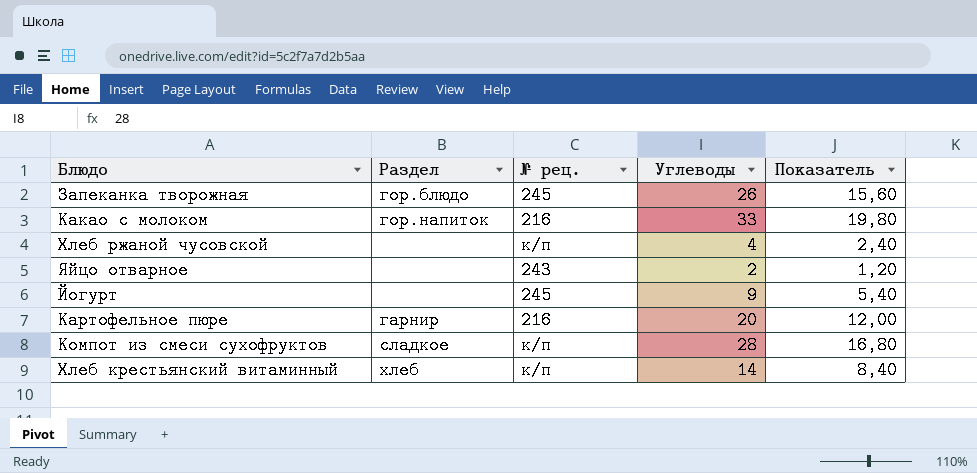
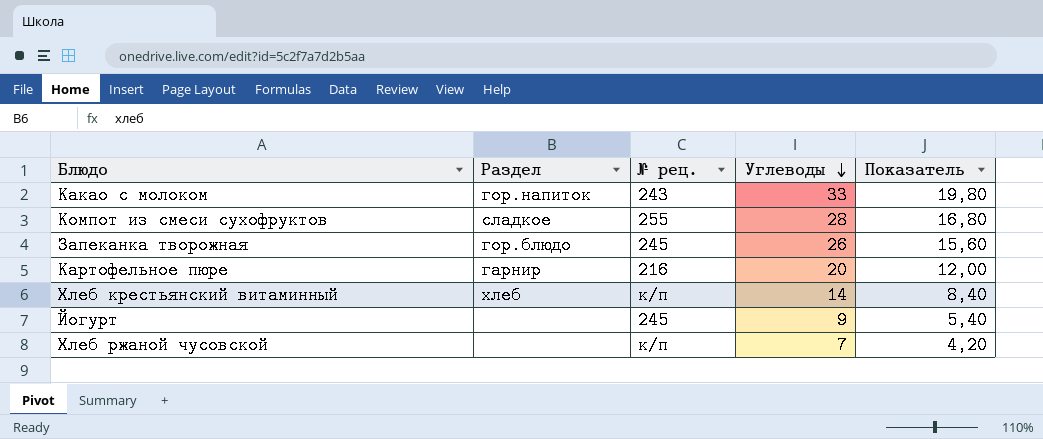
row order: none -> Углеводы descending
row Яйцо отварное: none | 243 | 2 | 1,20 -> none
Какао с молоком | № рец.: 216 -> 243
Компот из смеси сухофруктов | № рец.: к/п -> 255
Хлеб ржаной чусовской | Углеводы: 4 -> 7
Хлеб ржаной чусовской | Показатель: 2,40 -> 4,20

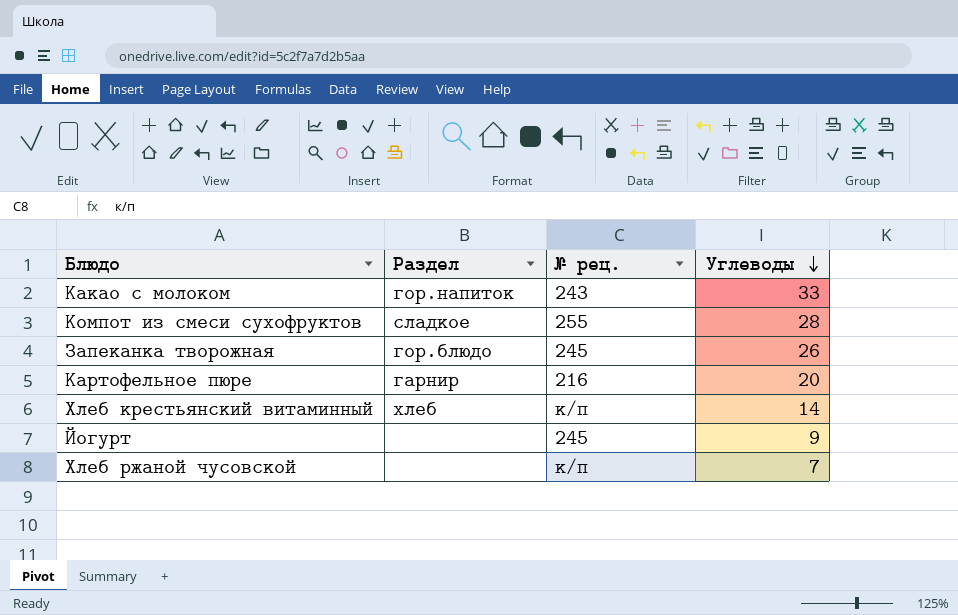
column Показатель | formula: [Углеводы] * 0,6 -> none

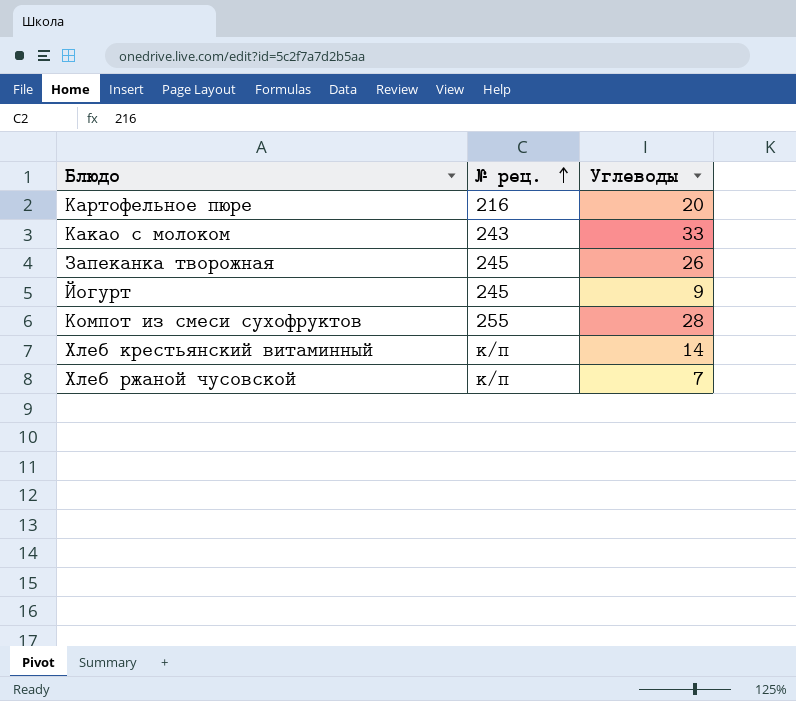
row order: Углеводы descending -> № рец. ascending
column Раздел | position: 2 -> none

